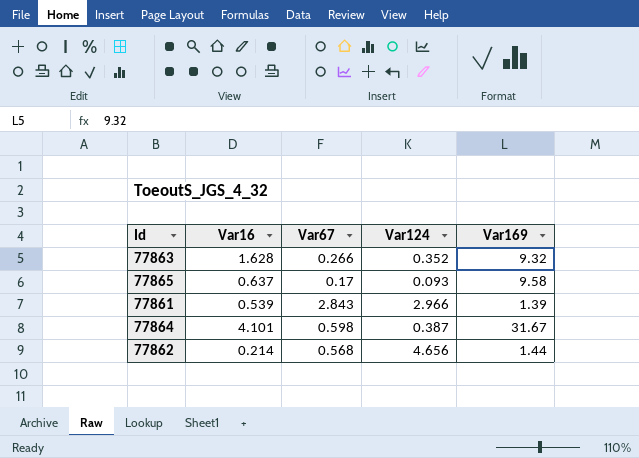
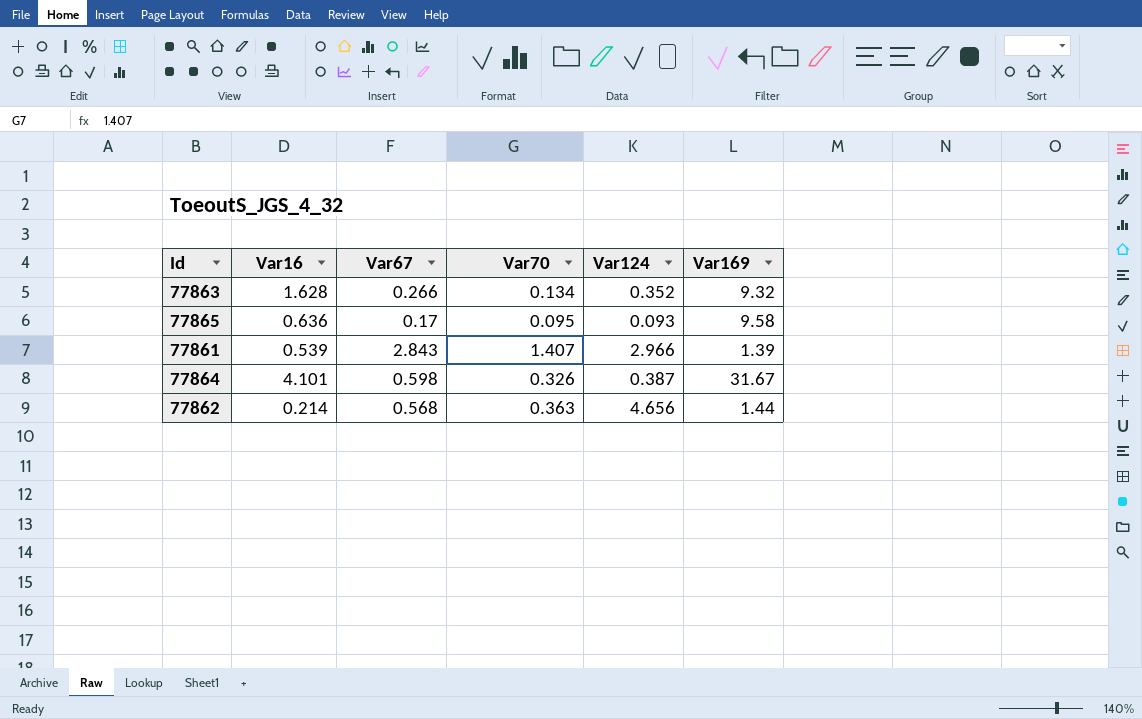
column Var70 | position: none -> 4
77865 | Var16: 0.637 -> 0.636

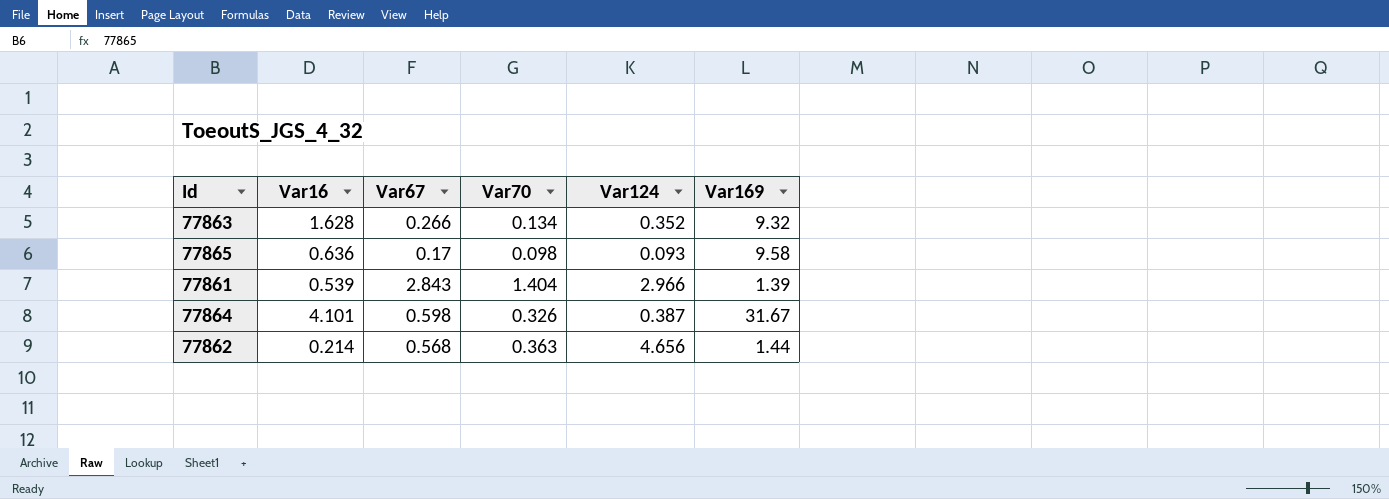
77865 | Var70: 0.095 -> 0.098
77861 | Var70: 1.407 -> 1.404

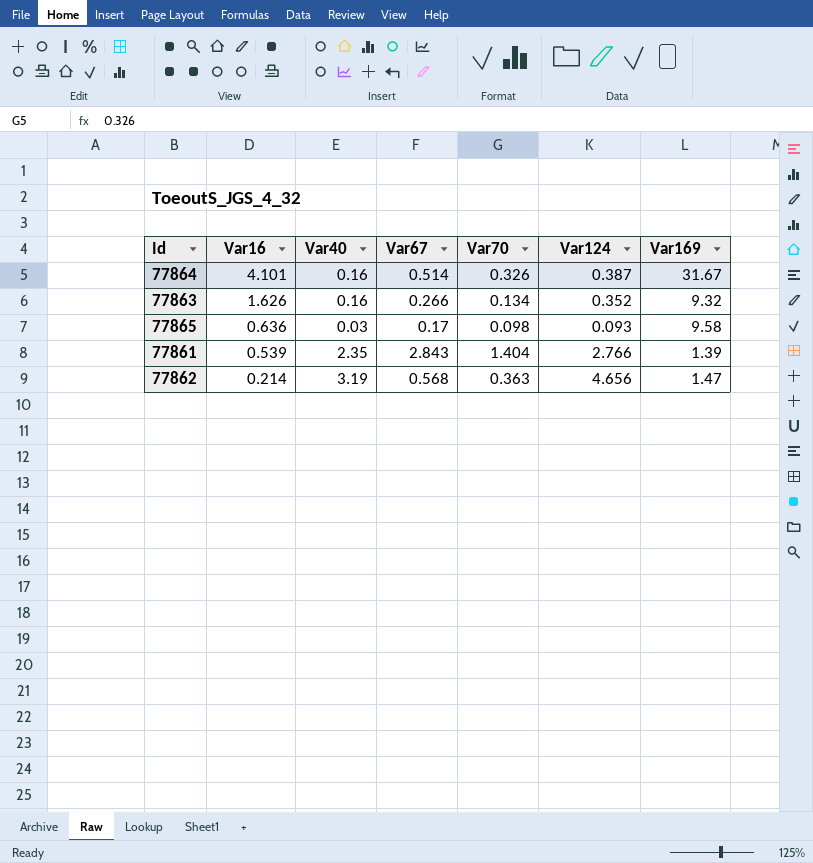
row order: none -> Var16 descending
column Var40 | position: none -> 3
77864 | Var67: 0.598 -> 0.514
77863 | Var16: 1.628 -> 1.626
77861 | Var124: 2.966 -> 2.766
77862 | Var169: 1.44 -> 1.47

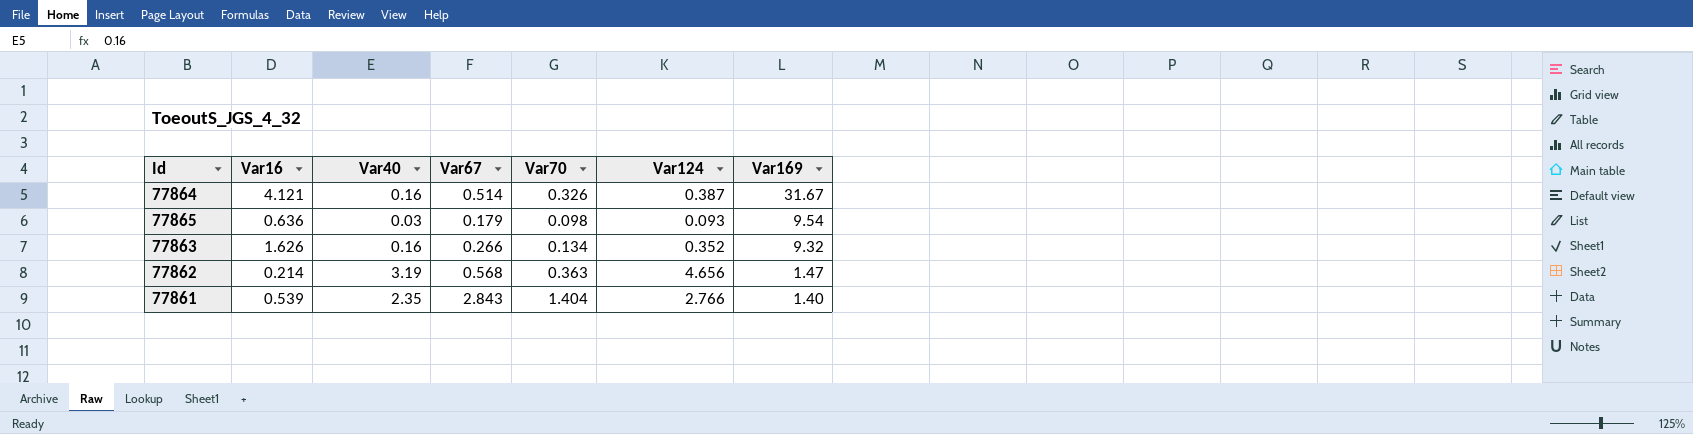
row order: Var16 descending -> Var169 descending
77864 | Var16: 4.101 -> 4.121
77865 | Var67: 0.17 -> 0.179
77865 | Var169: 9.58 -> 9.54
77861 | Var169: 1.39 -> 1.40

